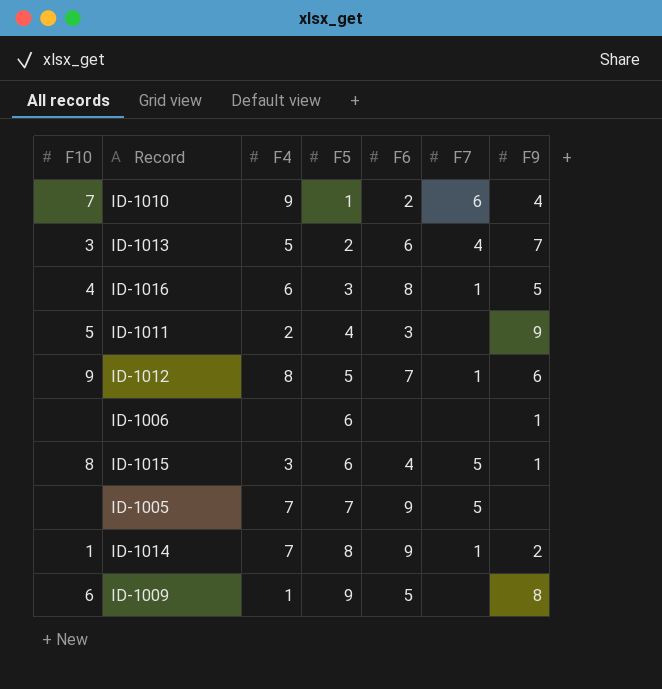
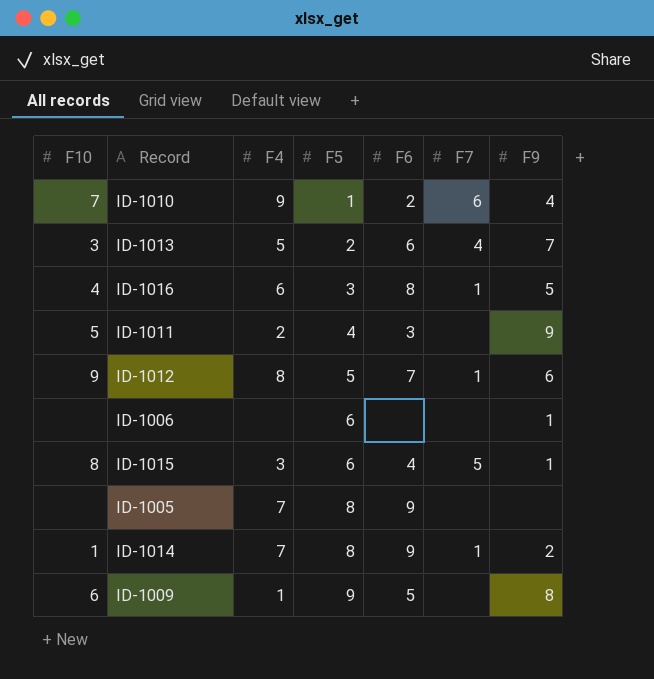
ID-1005 | F5: 7 -> 8
ID-1005 | F7: 5 -> none

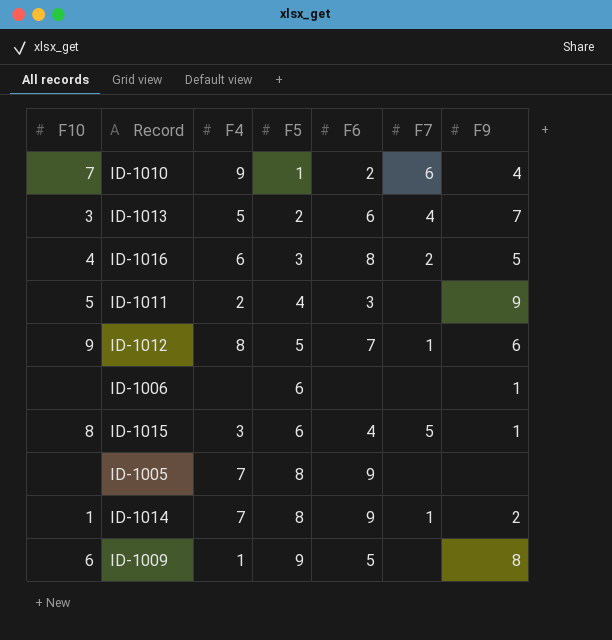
ID-1016 | F7: 1 -> 2

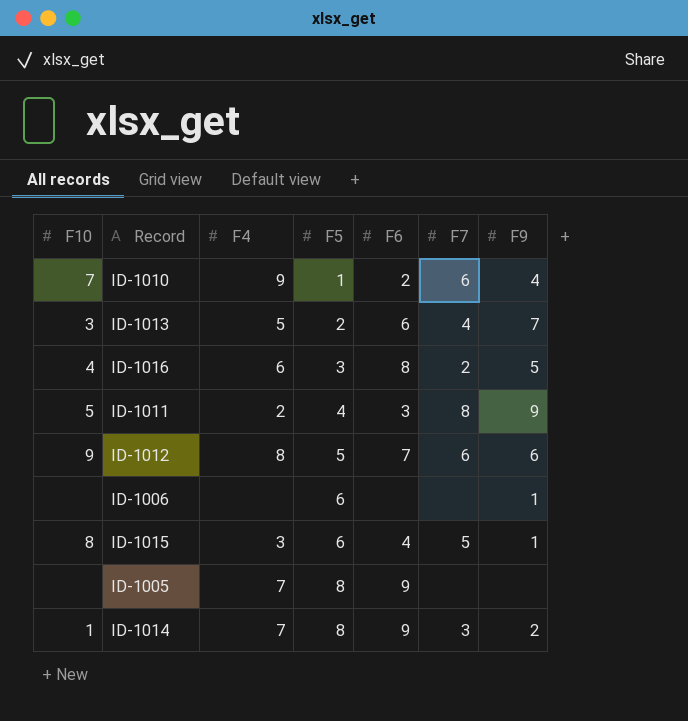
row ID-1009: 6 | 1 | 9 | 5 | none | 8 -> none
ID-1011 | F7: none -> 8
ID-1012 | F7: 1 -> 6
ID-1014 | F7: 1 -> 3

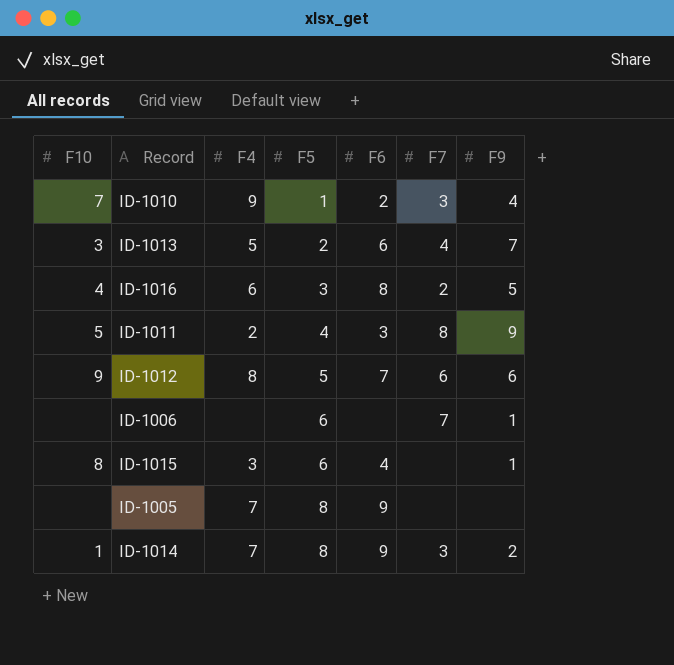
ID-1010 | F7: 6 -> 3
ID-1006 | F7: none -> 7
ID-1015 | F7: 5 -> none

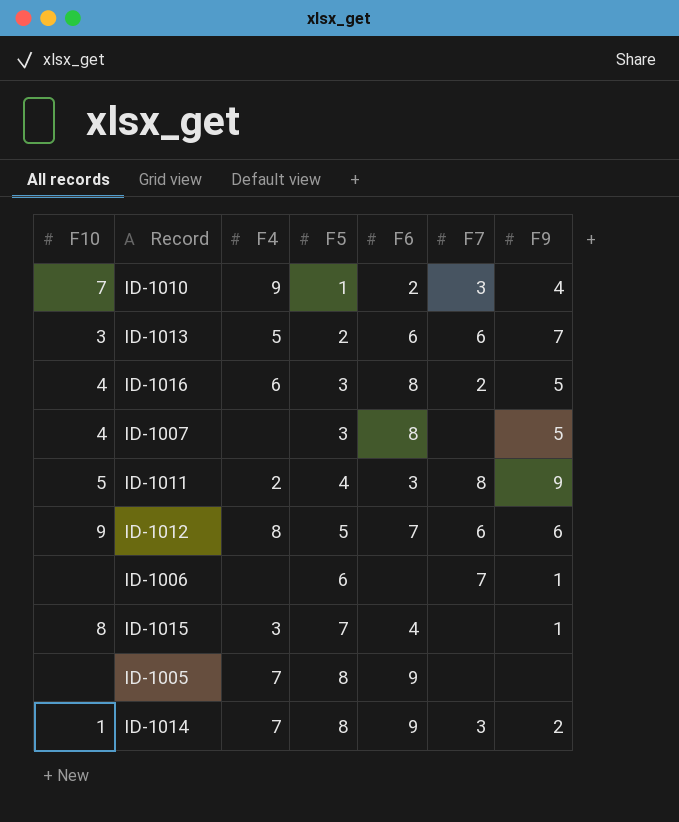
ID-1013 | F7: 4 -> 6
row ID-1007: none -> 4 | none | 3 | 8 | none | 5
ID-1015 | F5: 6 -> 7

